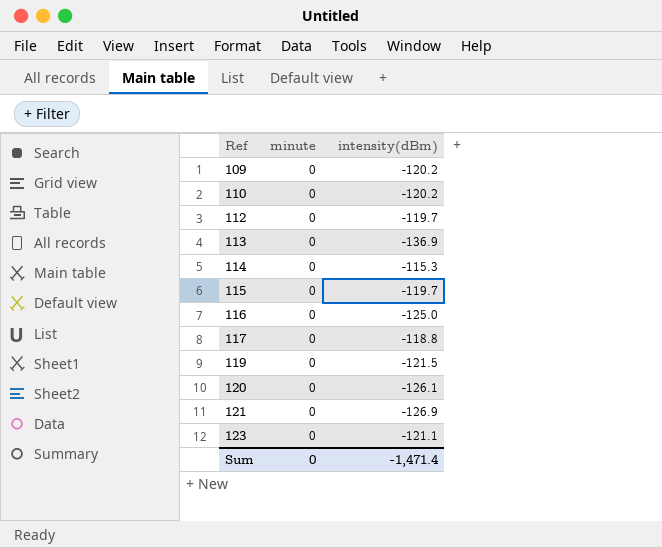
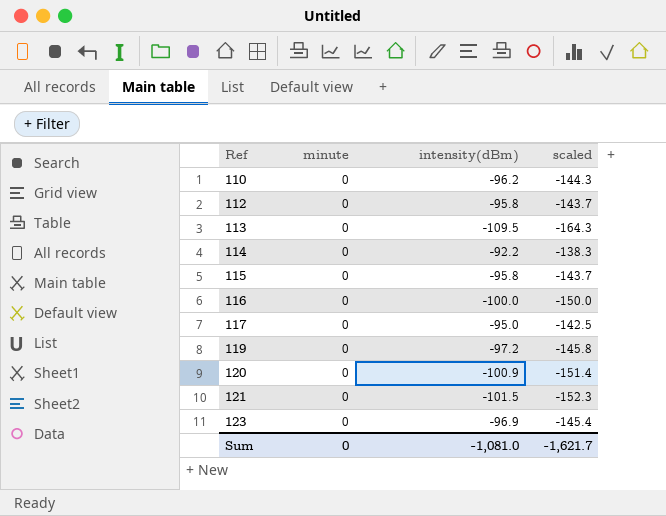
column scaled | formula: none -> [intensity(dBm)] * 1.5
row 109: 0 | -120.2 -> none
110 | intensity(dBm): -120.2 -> -96.2
112 | intensity(dBm): -119.7 -> -95.8
113 | intensity(dBm): -136.9 -> -109.5
114 | intensity(dBm): -115.3 -> -92.2
115 | intensity(dBm): -119.7 -> -95.8
116 | intensity(dBm): -125.0 -> -100.0
117 | intensity(dBm): -118.8 -> -95.0
119 | intensity(dBm): -121.5 -> -97.2
120 | intensity(dBm): -126.1 -> -100.9
121 | intensity(dBm): -126.9 -> -101.5
123 | intensity(dBm): -121.1 -> -96.9
Sum | intensity(dBm): -1,471.4 -> -1,081.0

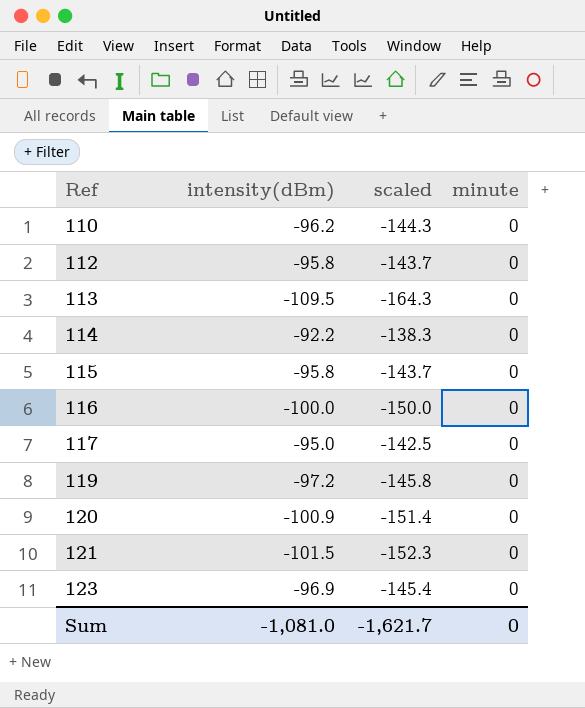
column minute | position: 2 -> 4

